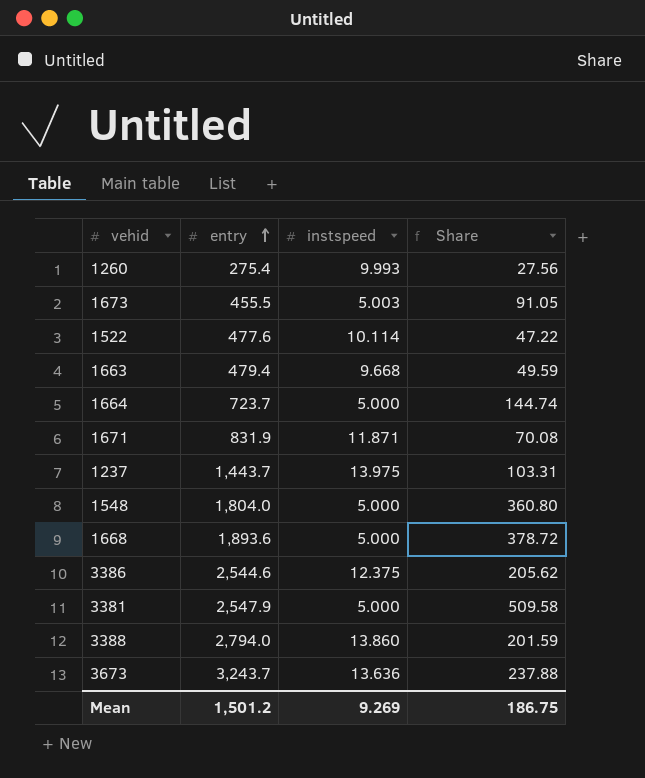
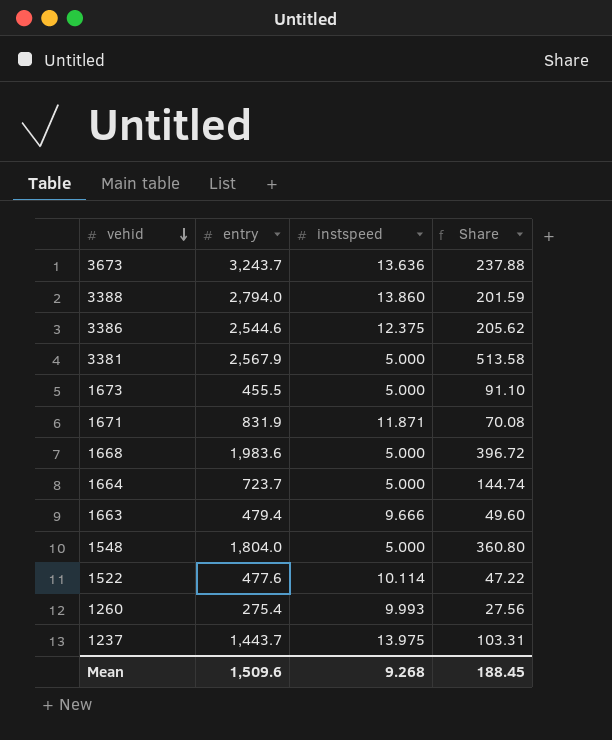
row order: entry ascending -> vehid descending
3381 | entry: 2,547.9 -> 2,567.9
3381 | Share: 509.58 -> 513.58
1673 | instspeed: 5.003 -> 5.000
1673 | Share: 91.05 -> 91.10
1668 | entry: 1,893.6 -> 1,983.6
1668 | Share: 378.72 -> 396.72
1663 | instspeed: 9.668 -> 9.666
1663 | Share: 49.59 -> 49.60
Mean | entry: 1,501.2 -> 1,509.6
Mean | instspeed: 9.269 -> 9.268
Mean | Share: 186.75 -> 188.45

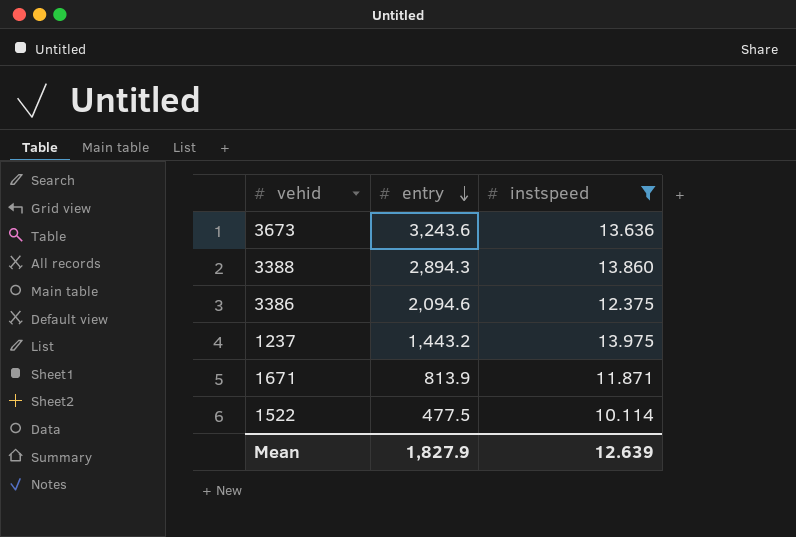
filter: none -> instspeed >= 10.114
row order: vehid descending -> entry descending
column Share | formula: [entry] / [instspeed] -> none
3673 | entry: 3,243.7 -> 3,243.6
3388 | entry: 2,794.0 -> 2,894.3
3386 | entry: 2,544.6 -> 2,094.6
1237 | entry: 1,443.7 -> 1,443.2
1671 | entry: 831.9 -> 813.9
1522 | entry: 477.6 -> 477.5
Mean | entry: 1,509.6 -> 1,827.9
Mean | instspeed: 9.268 -> 12.639

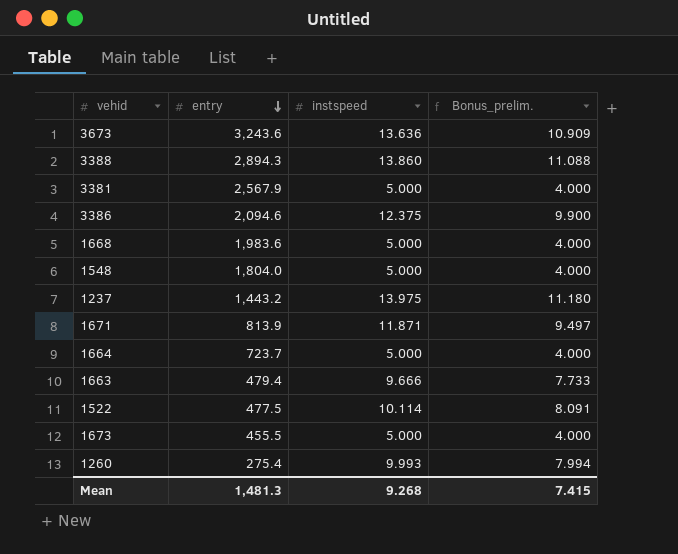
filter: instspeed >= 10.114 -> none
column Bonus_prelim. | formula: none -> [instspeed] * 0.8
Mean | entry: 1,827.9 -> 1,481.3
Mean | instspeed: 12.639 -> 9.268

